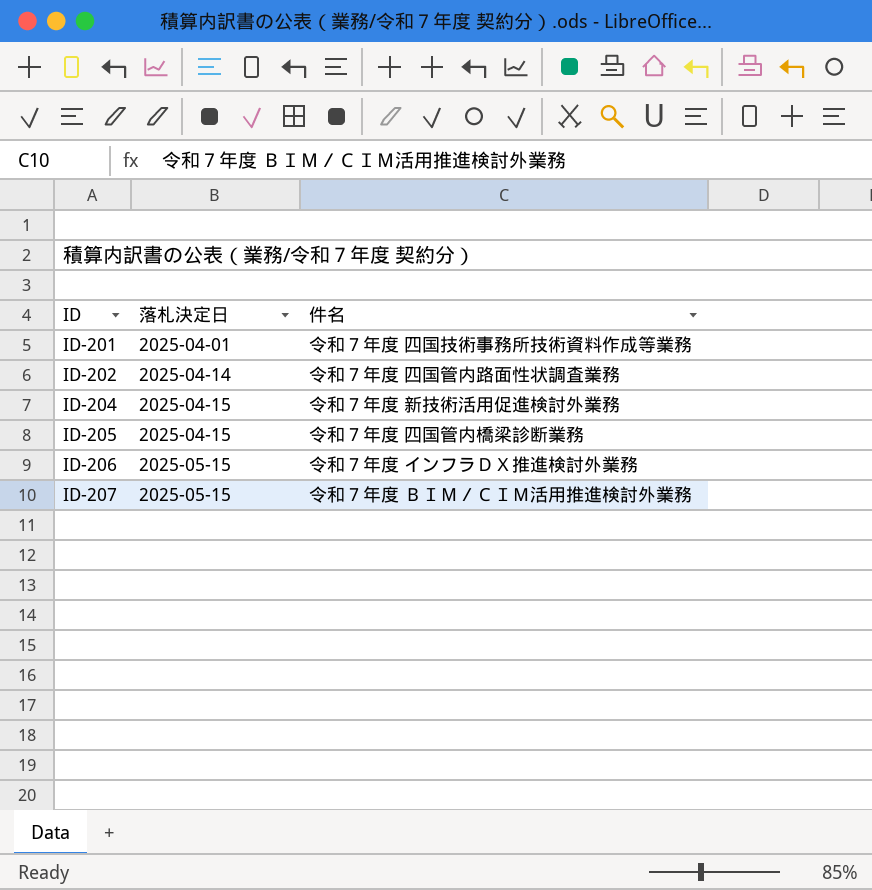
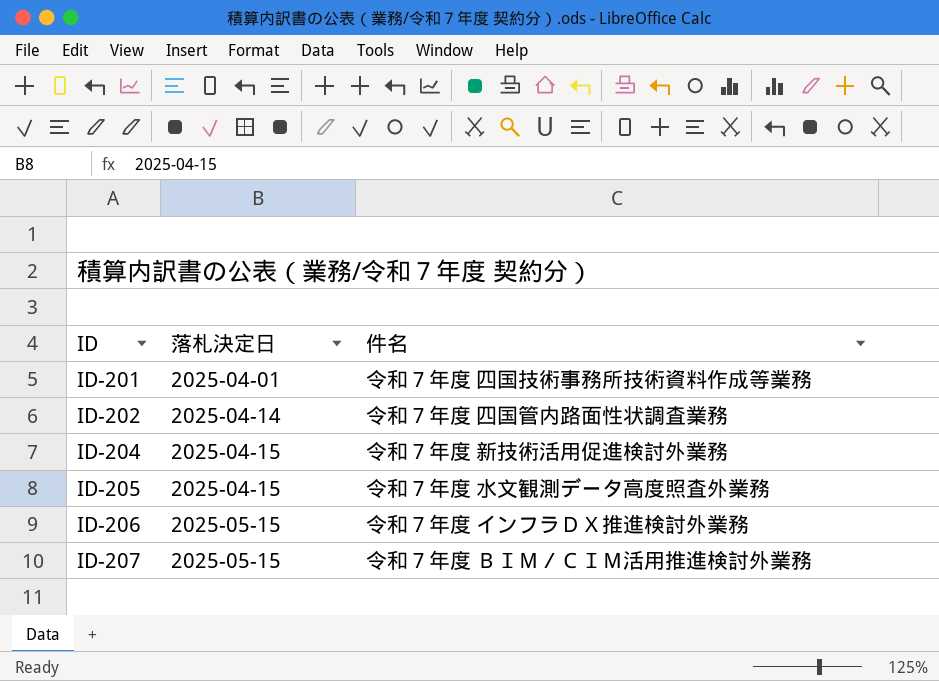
ID-205 | 件名: 令和７年度 四国管内橋梁診断業務 -> 令和７年度 水文観測データ高度照査外業務

